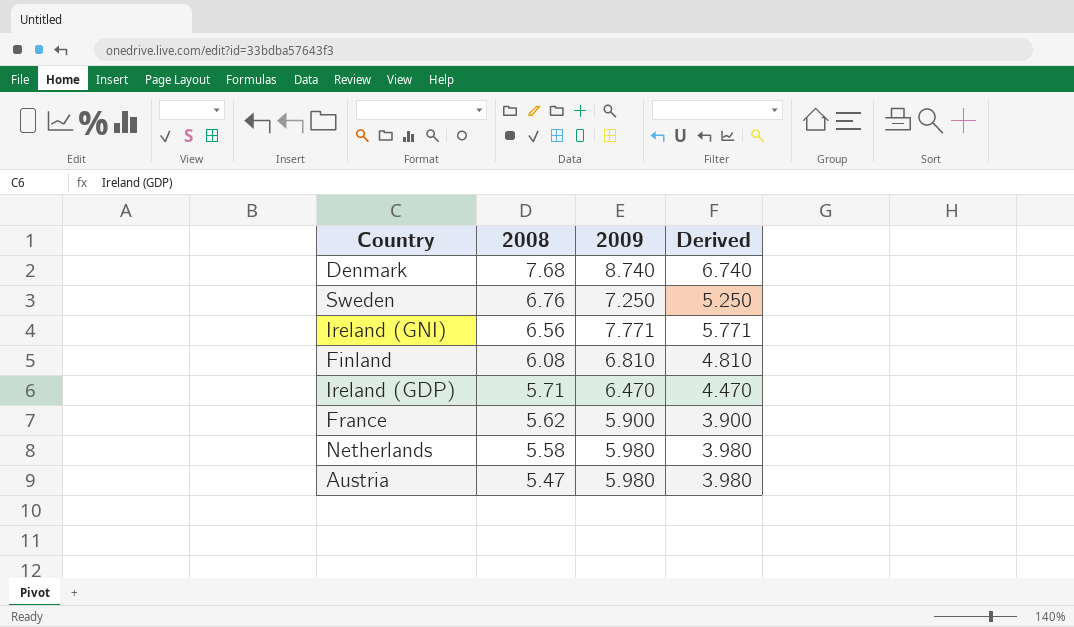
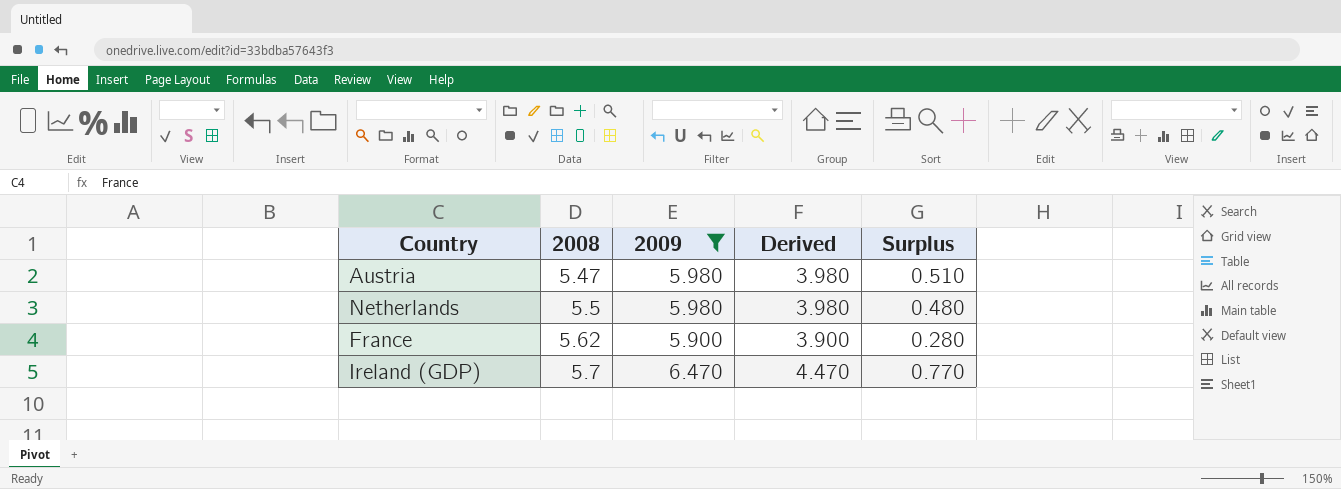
filter: none -> 2009 <= 6.470
row order: 2008 descending -> 2008 ascending
column Surplus | formula: none -> [2009] - [2008]
Netherlands | 2008: 5.58 -> 5.5
Ireland (GDP) | 2008: 5.71 -> 5.7

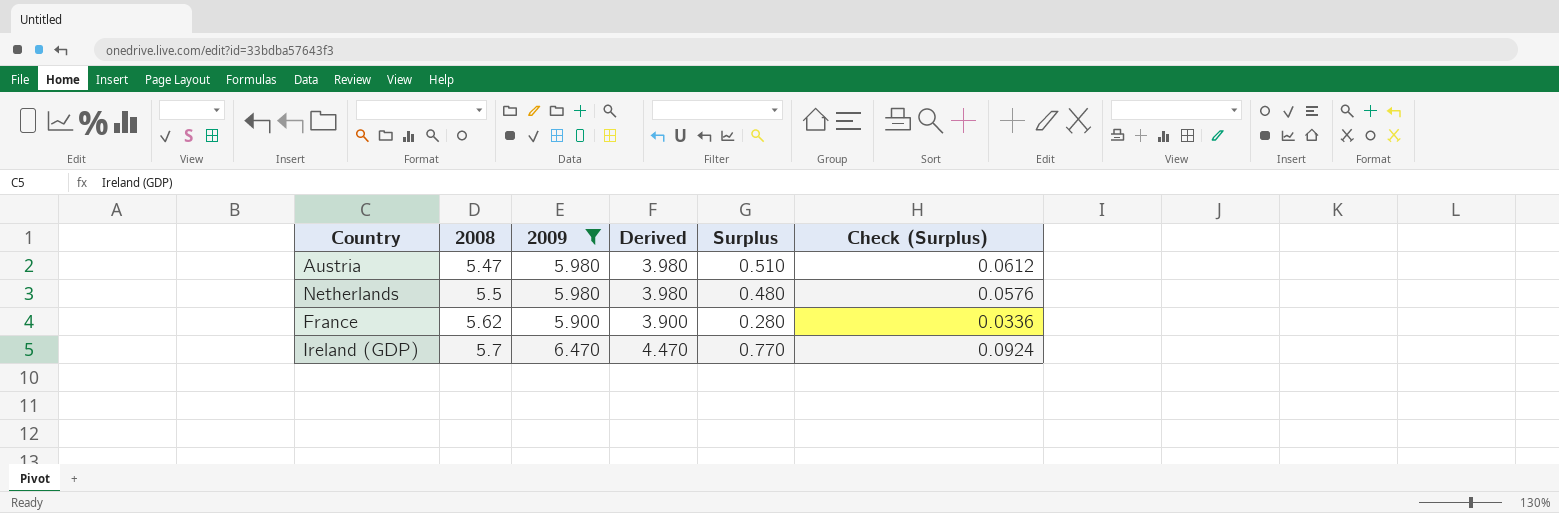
column Check (Surplus) | formula: none -> [Surplus] * 0.12

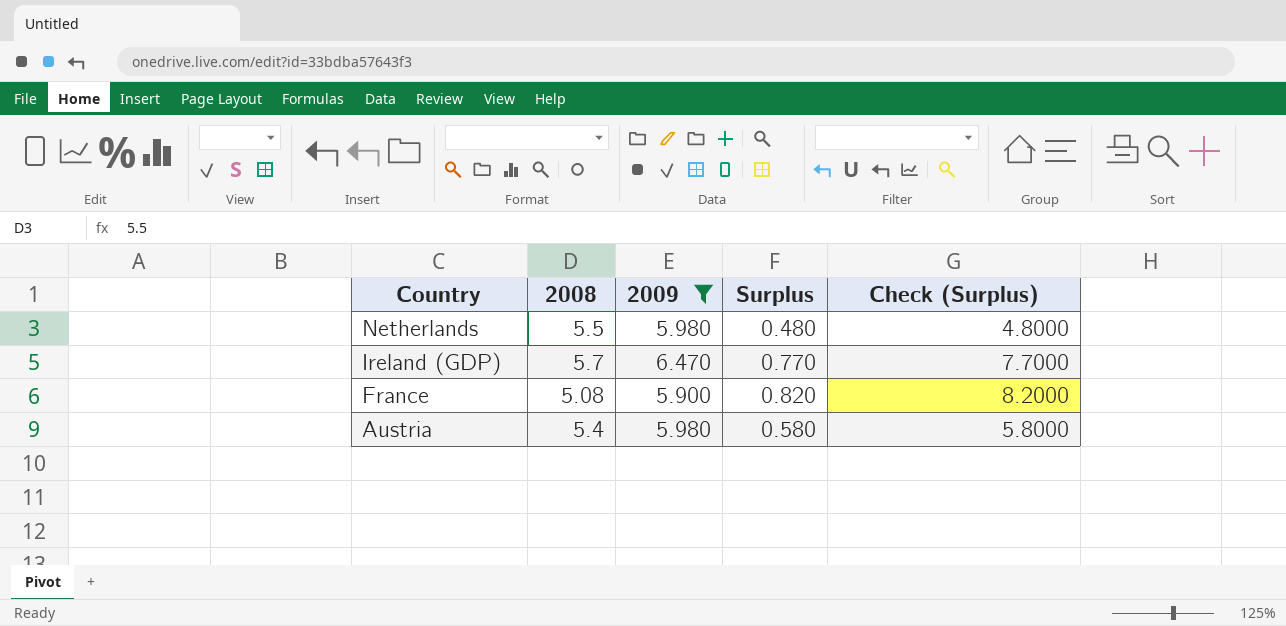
row order: 2008 ascending -> Country descending
column Derived | formula: [2009] - 2 -> none
column Check (Surplus) | formula: [Surplus] * 0.12 -> [Surplus] * 10
France | 2008: 5.62 -> 5.08
France | Surplus: 0.280 -> 0.820
Austria | 2008: 5.47 -> 5.4
Austria | Surplus: 0.510 -> 0.580

